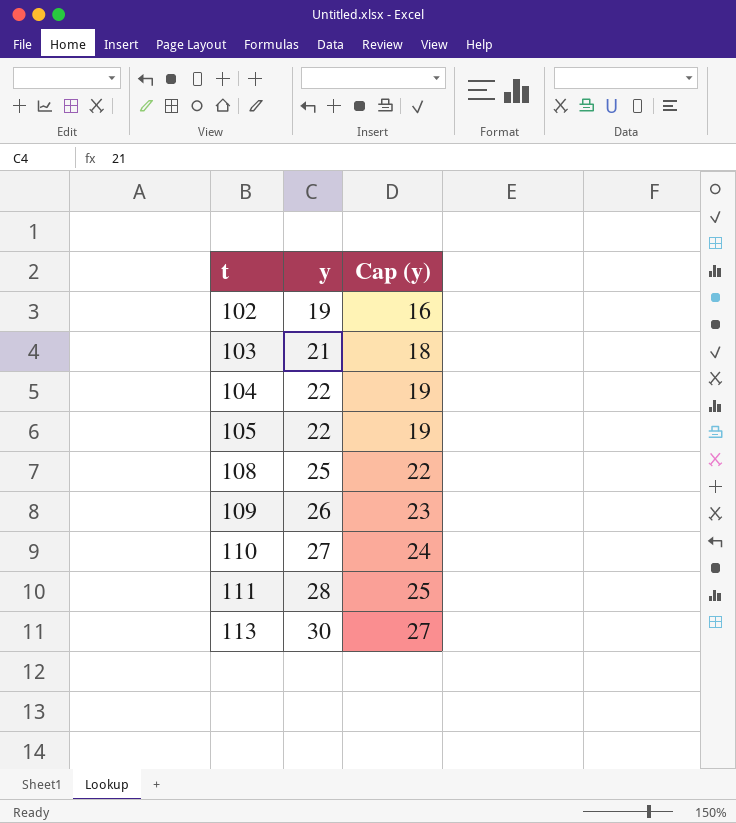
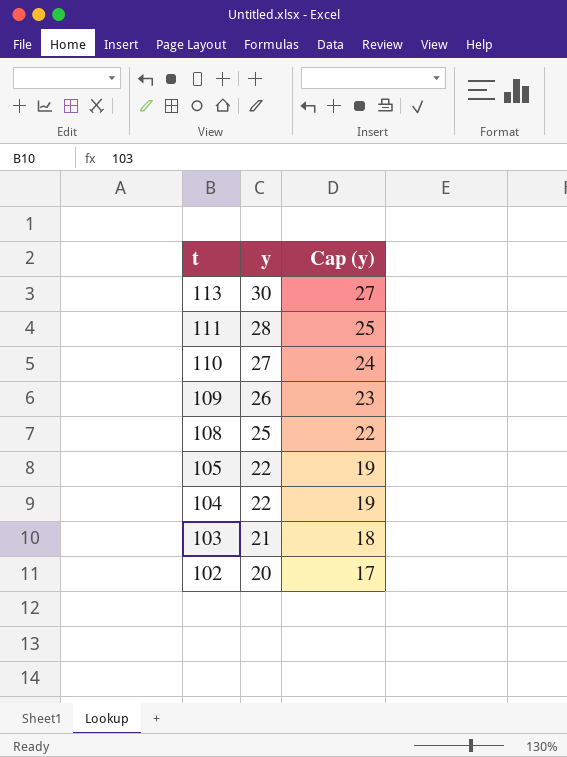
row order: t ascending -> t descending
102 | y: 19 -> 20
102 | Cap (y): 16 -> 17

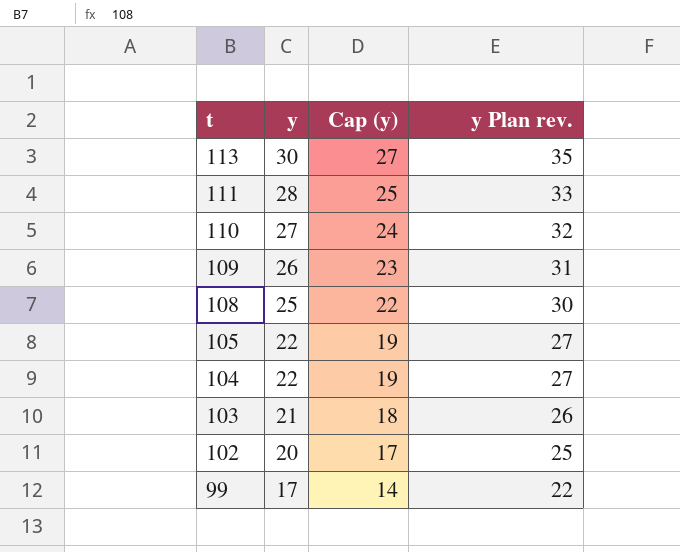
column y Plan rev. | formula: none -> [y] + 5
row 99: none -> 17 | 14 | 22

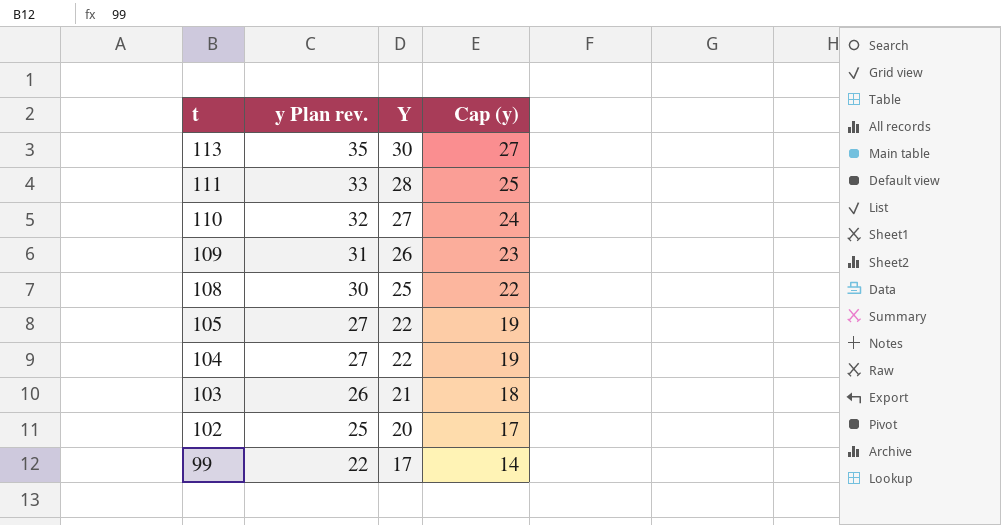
column y Plan rev. | position: 4 -> 2
column name: y -> Y

